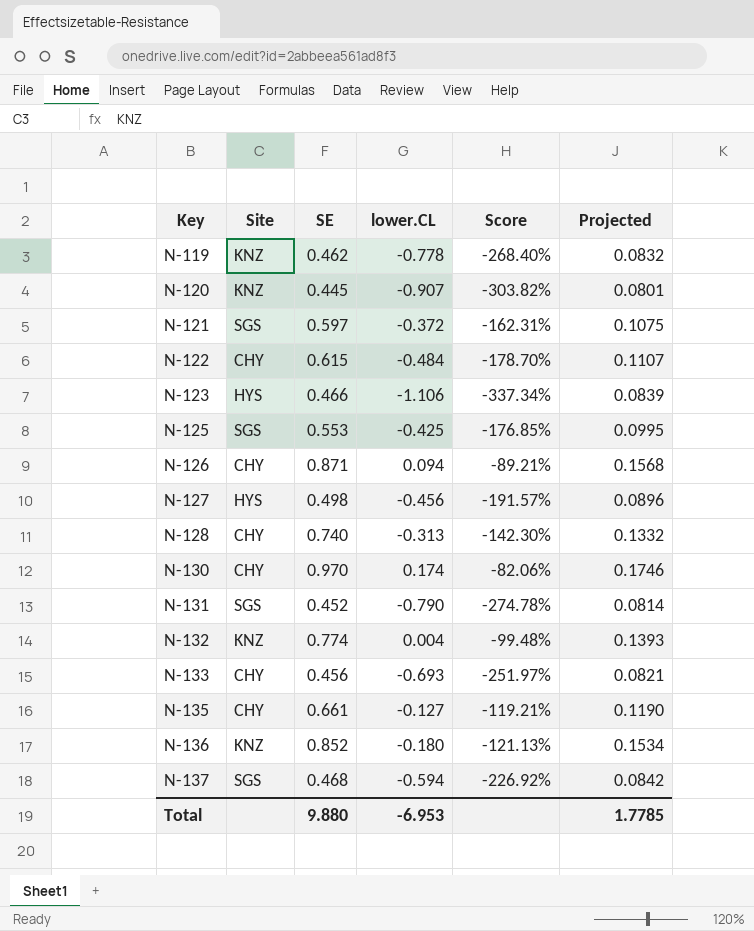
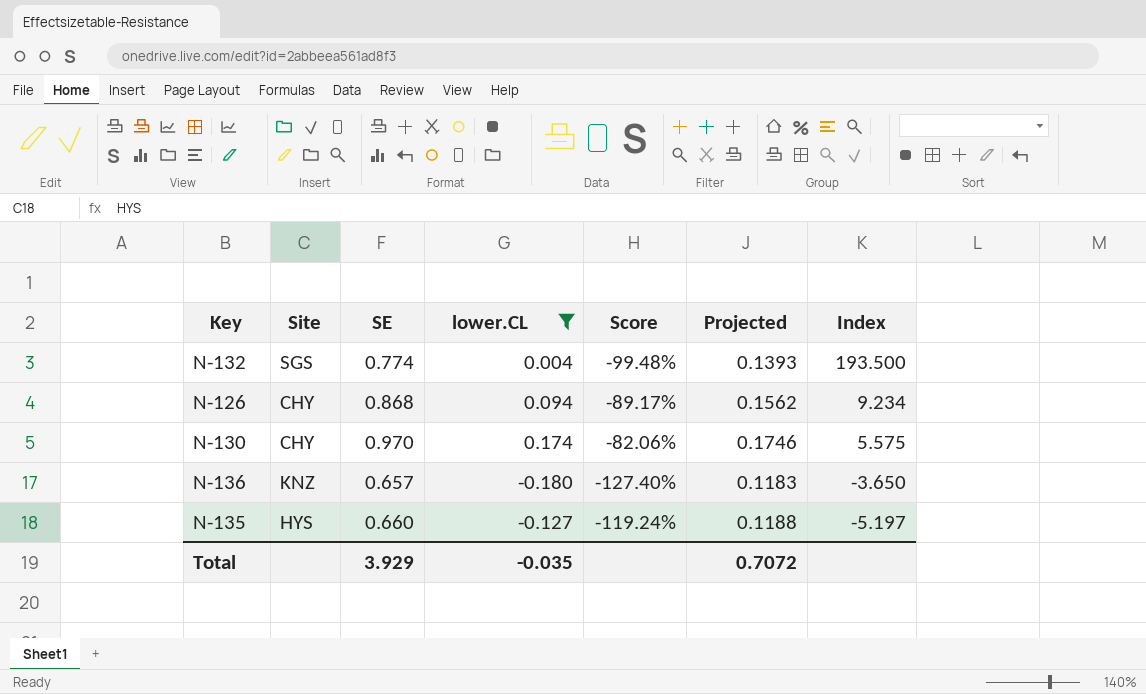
filter: none -> lower.CL >= -0.180
row order: Key ascending -> Index descending
column Index | formula: none -> [SE] / [lower.CL]
N-132 | Site: KNZ -> SGS
N-126 | SE: 0.871 -> 0.868
N-126 | Score: -89.21% -> -89.17%
N-126 | Projected: 0.1568 -> 0.1562
N-136 | SE: 0.852 -> 0.657
N-136 | Score: -121.13% -> -127.40%
N-136 | Projected: 0.1534 -> 0.1183
N-135 | Site: CHY -> HYS
N-135 | SE: 0.661 -> 0.660
N-135 | Score: -119.21% -> -119.24%
N-135 | Projected: 0.1190 -> 0.1188
Total | SE: 9.880 -> 3.929
Total | lower.CL: -6.953 -> -0.035
Total | Projected: 1.7785 -> 0.7072

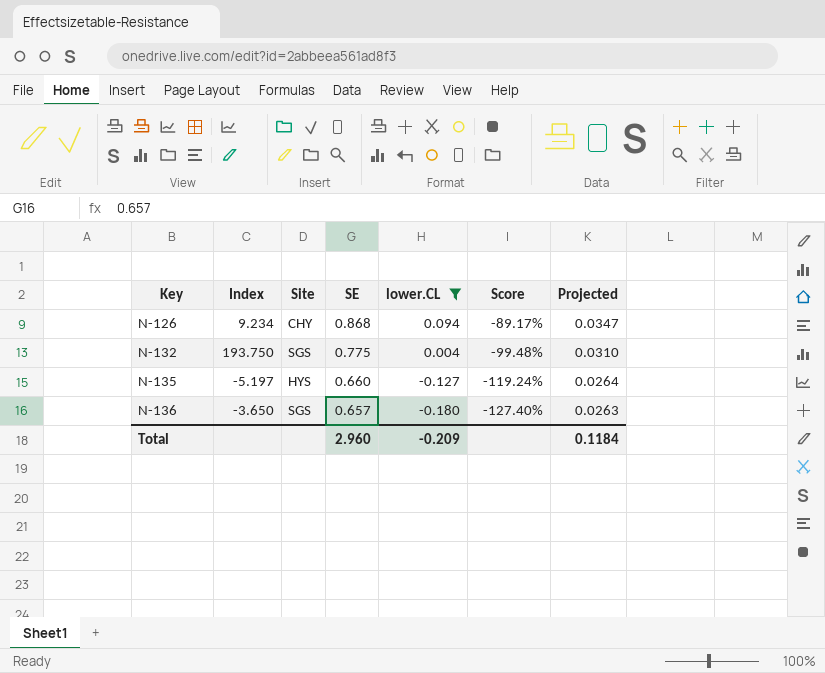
row order: Index descending -> Key ascending
column Index | position: 7 -> 2
column Projected | formula: [SE] * 0.18 -> [SE] * 0.04
row N-130: CHY | 0.970 | 0.174 | -82.06% | 0.1746 | 5.575 -> none
N-132 | Index: 193.500 -> 193.750
N-132 | SE: 0.774 -> 0.775
N-136 | Site: KNZ -> SGS
Total | SE: 3.929 -> 2.960
Total | lower.CL: -0.035 -> -0.209
Total | Projected: 0.7072 -> 0.1184

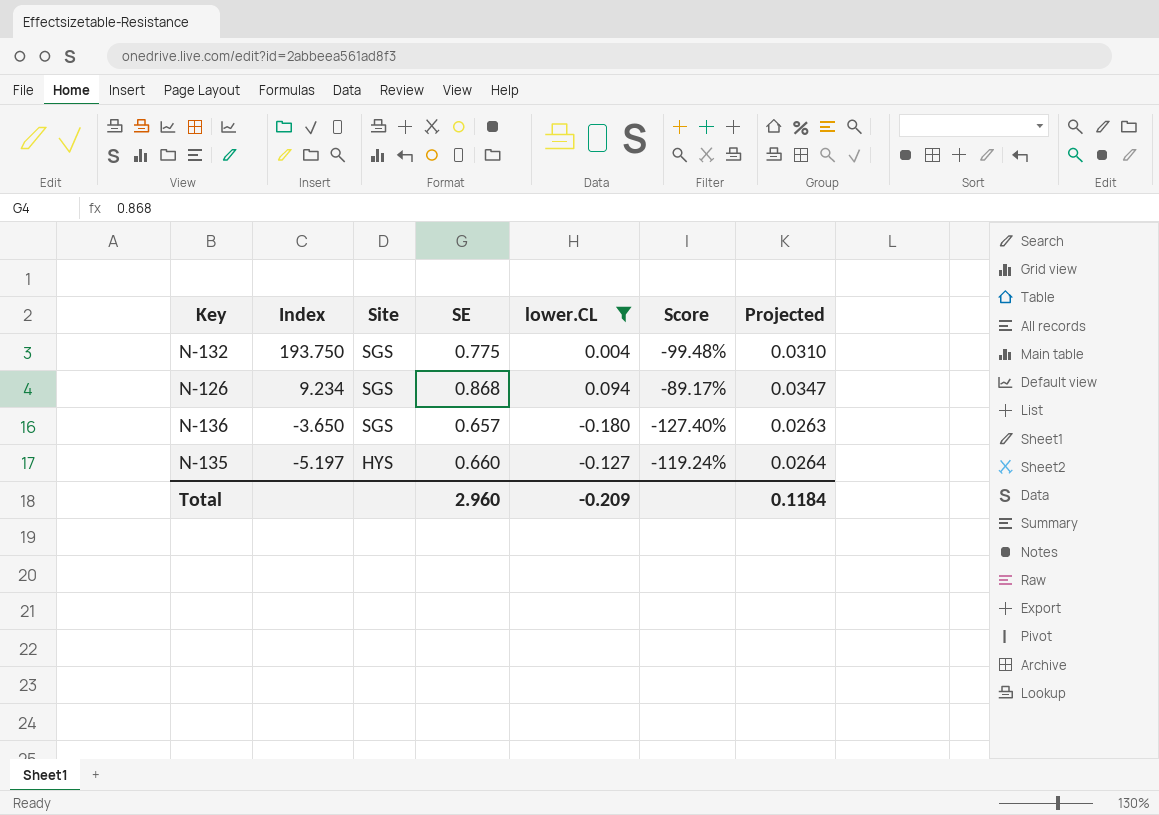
row order: Key ascending -> Index descending
N-126 | Site: CHY -> SGS

